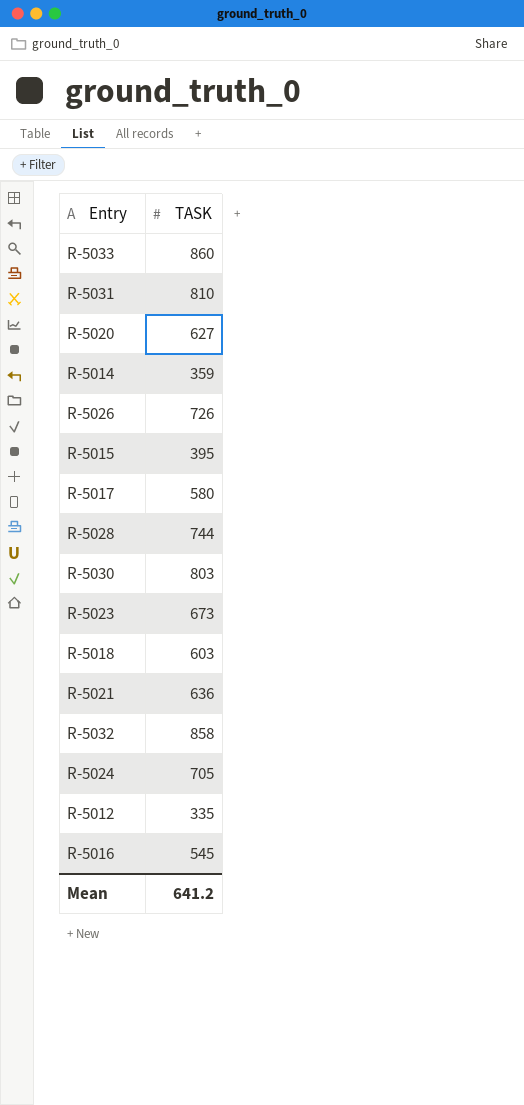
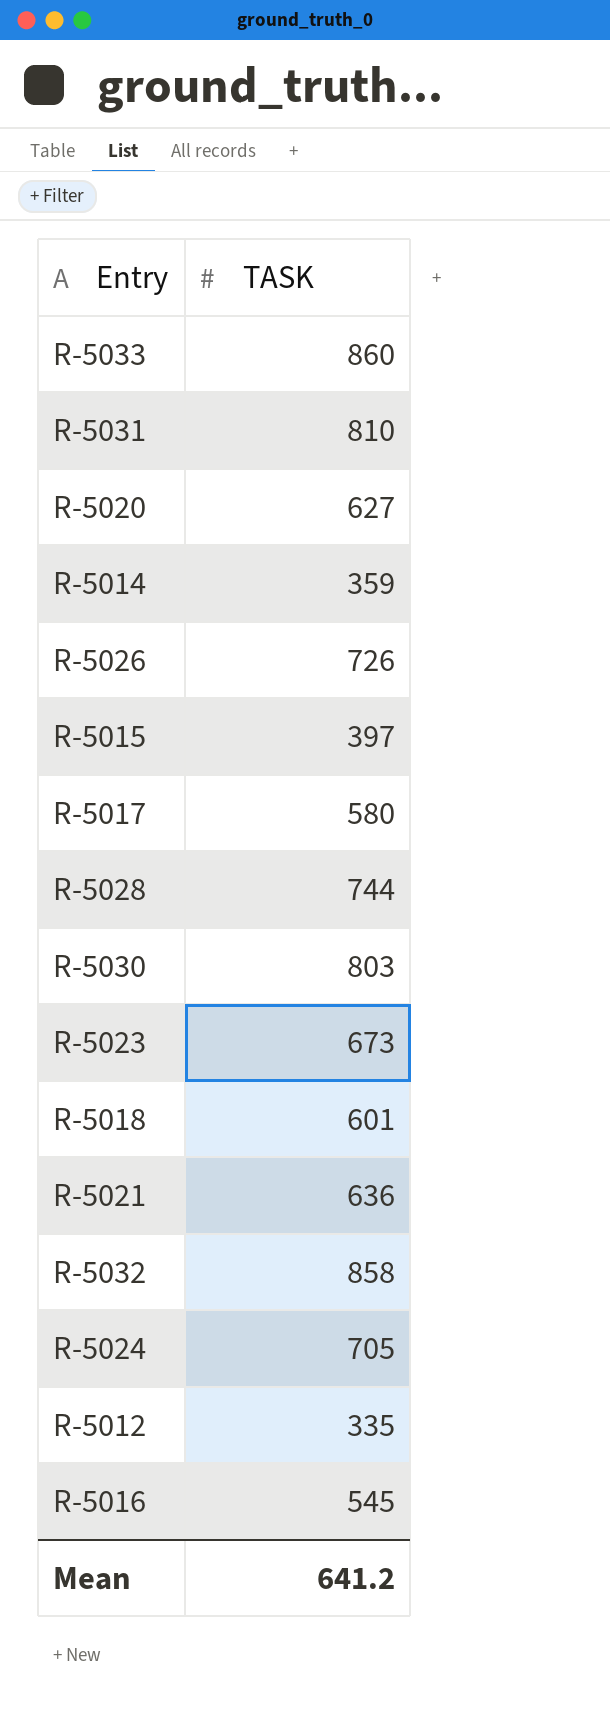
R-5015 | TASK: 395 -> 397
R-5018 | TASK: 603 -> 601

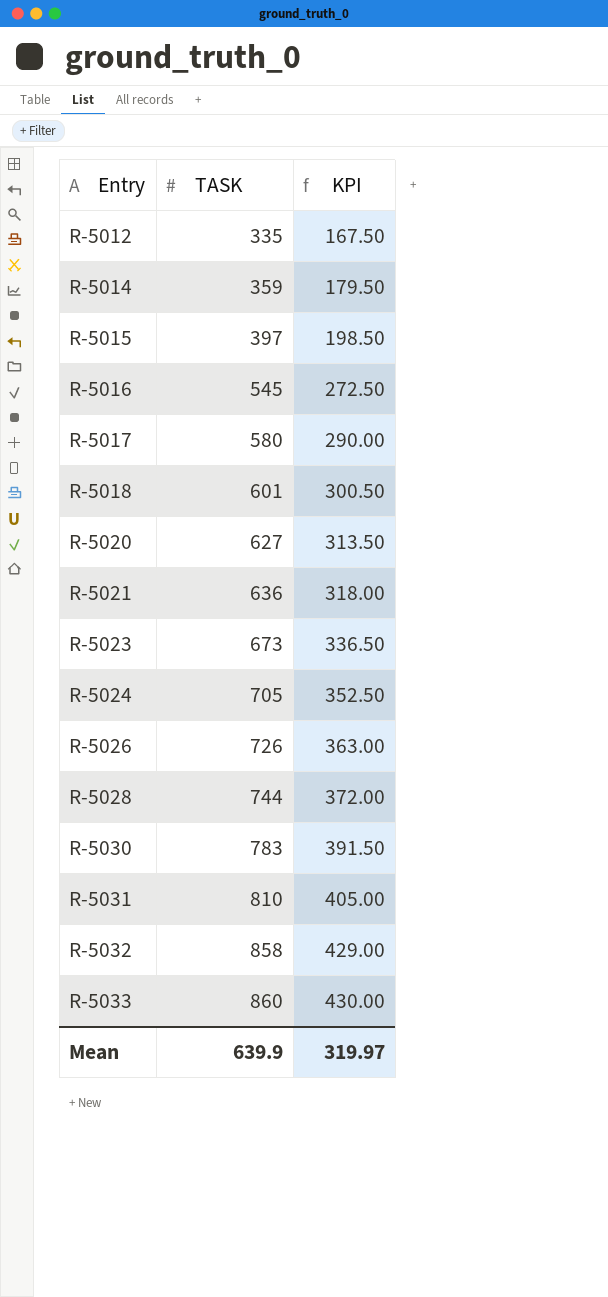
row order: none -> Entry ascending
column KPI | formula: none -> [TASK] * 0.5
R-5030 | TASK: 803 -> 783
Mean | TASK: 641.2 -> 639.9

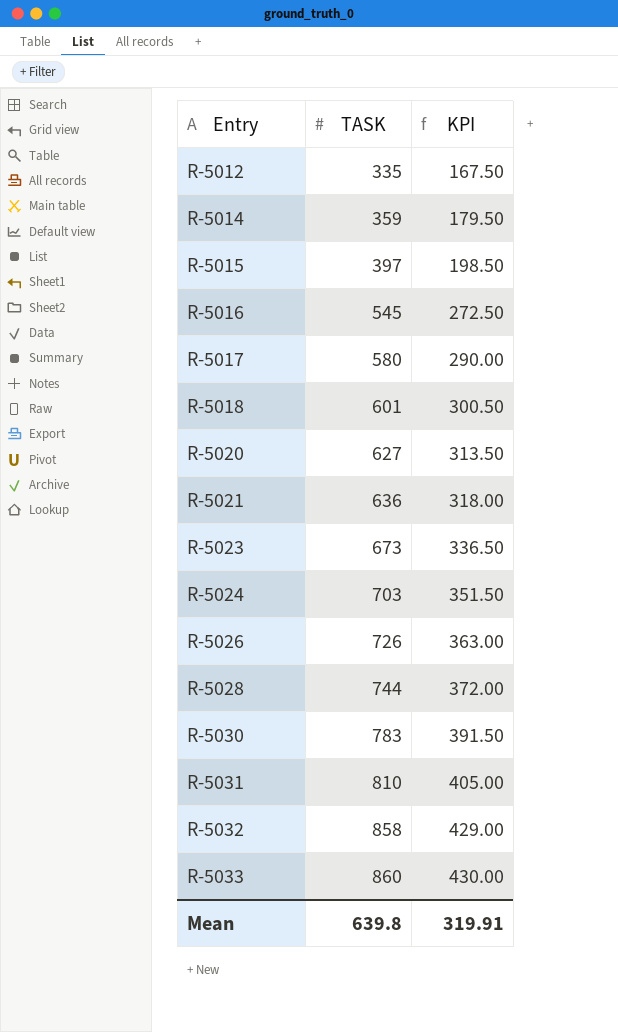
R-5024 | TASK: 705 -> 703
R-5024 | KPI: 352.50 -> 351.50
Mean | TASK: 639.9 -> 639.8
Mean | KPI: 319.97 -> 319.91

